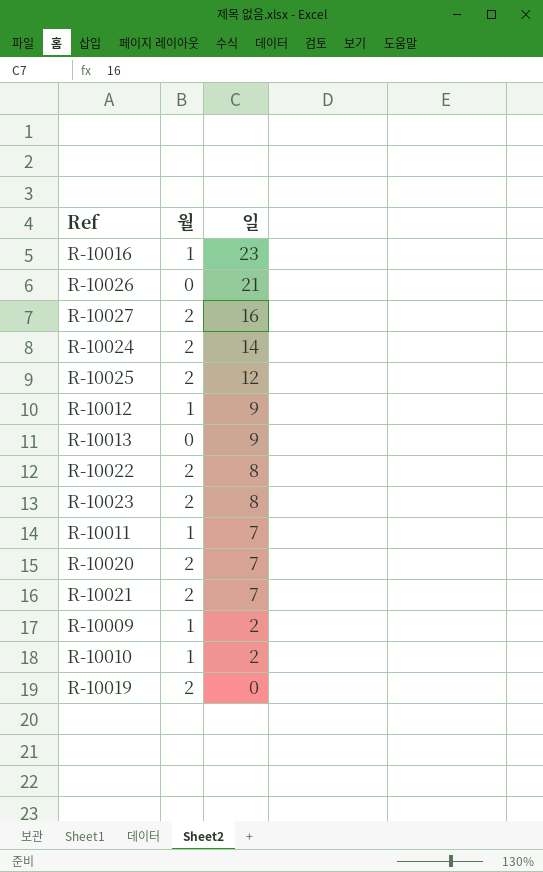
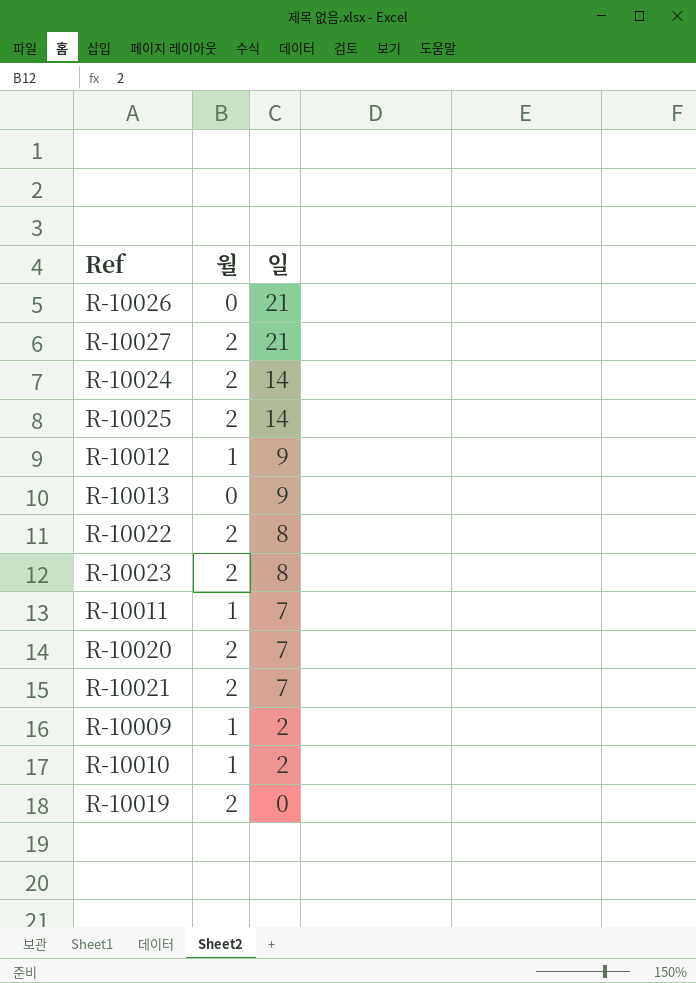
row R-10016: 1 | 23 -> none
R-10027 | 일: 16 -> 21
R-10025 | 일: 12 -> 14

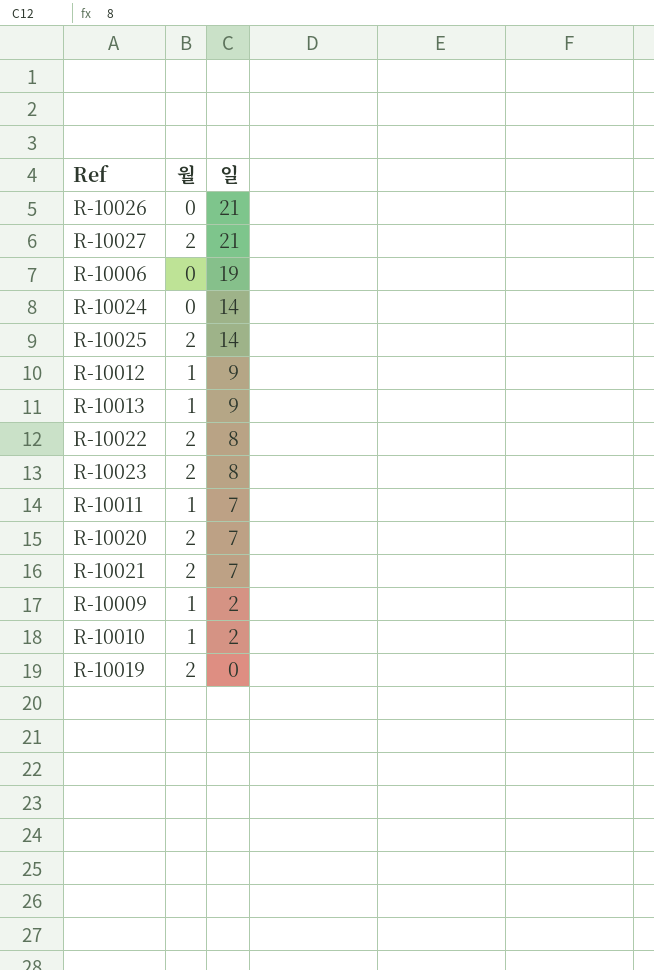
row R-10006: none -> 0 | 19
R-10024 | 월: 2 -> 0
R-10013 | 월: 0 -> 1

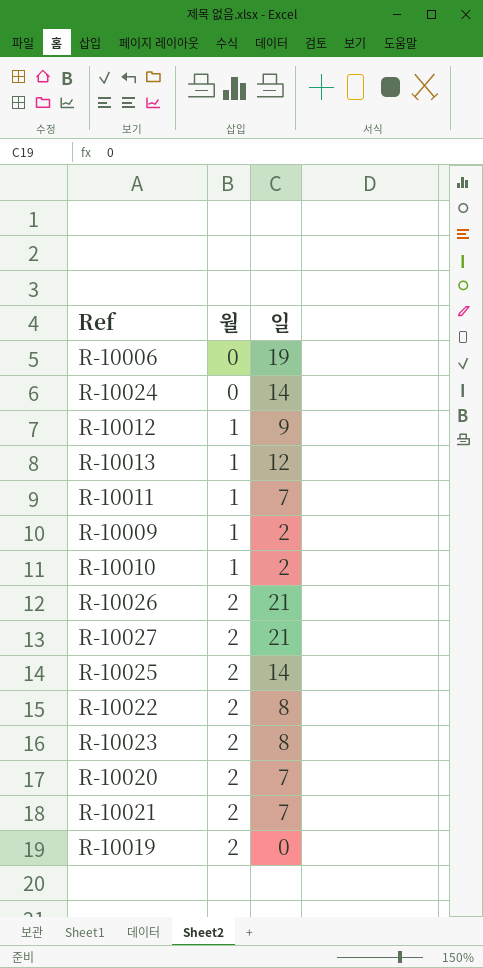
row order: 일 descending -> 월 ascending
R-10013 | 일: 9 -> 12
R-10026 | 월: 0 -> 2

